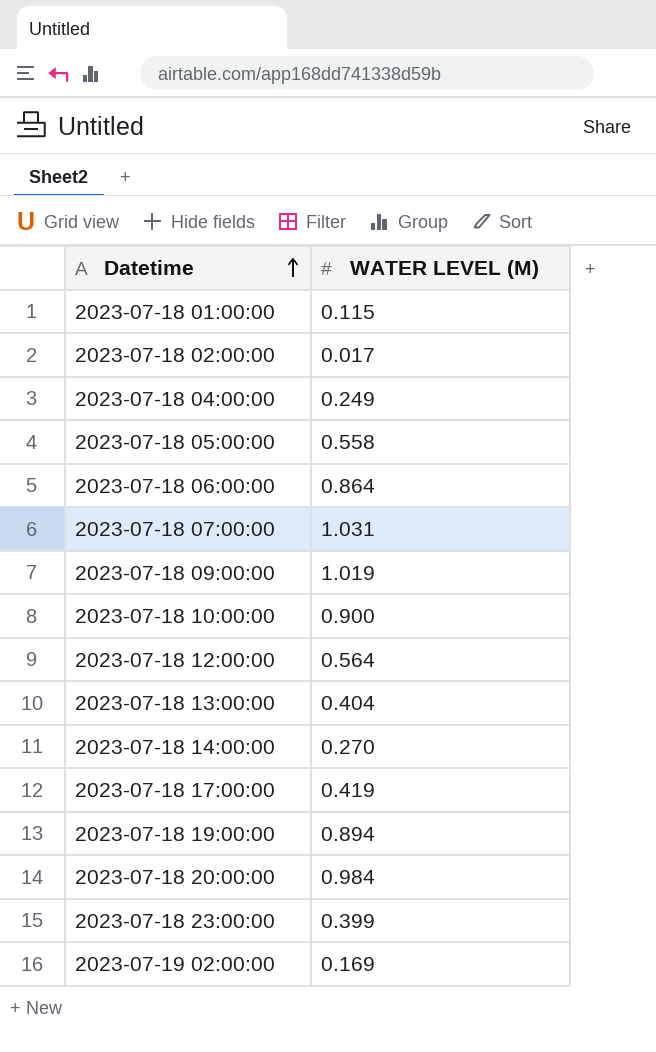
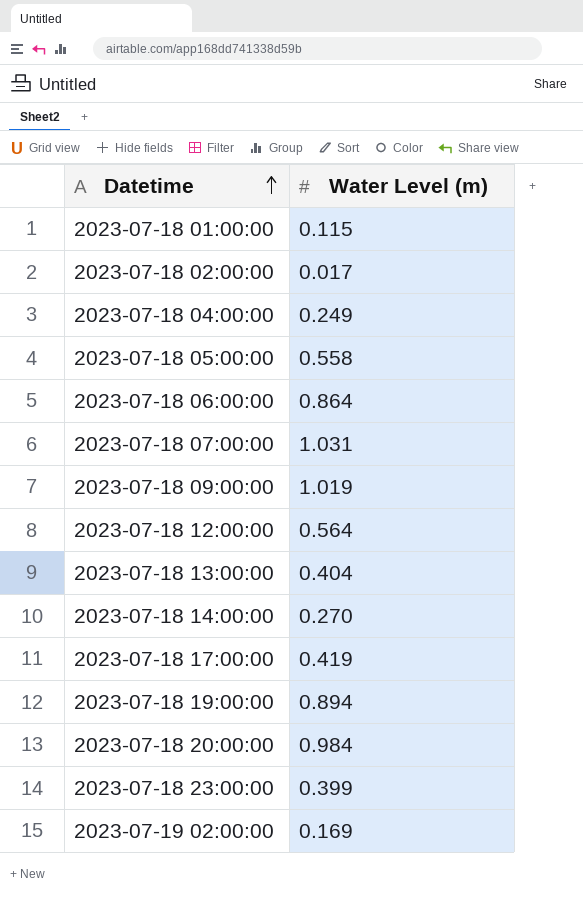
column name: WATER LEVEL (M) -> Water Level (m)
row 2023-07-18 10:00:00: 0.900 -> none

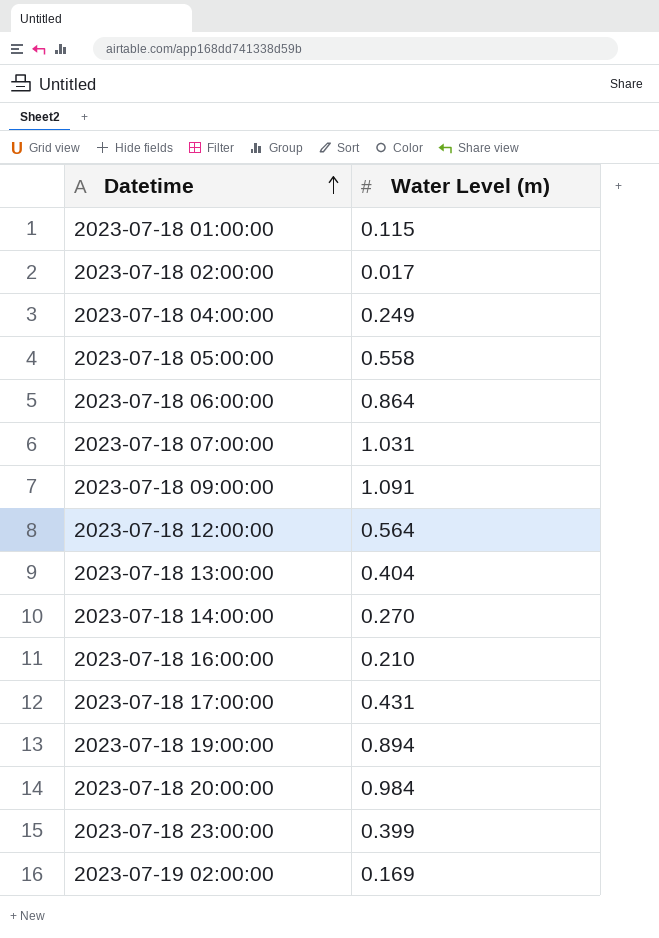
2023-07-18 09:00:00 | Water Level (m): 1.019 -> 1.091
row 2023-07-18 16:00:00: none -> 0.210
2023-07-18 17:00:00 | Water Level (m): 0.419 -> 0.431

